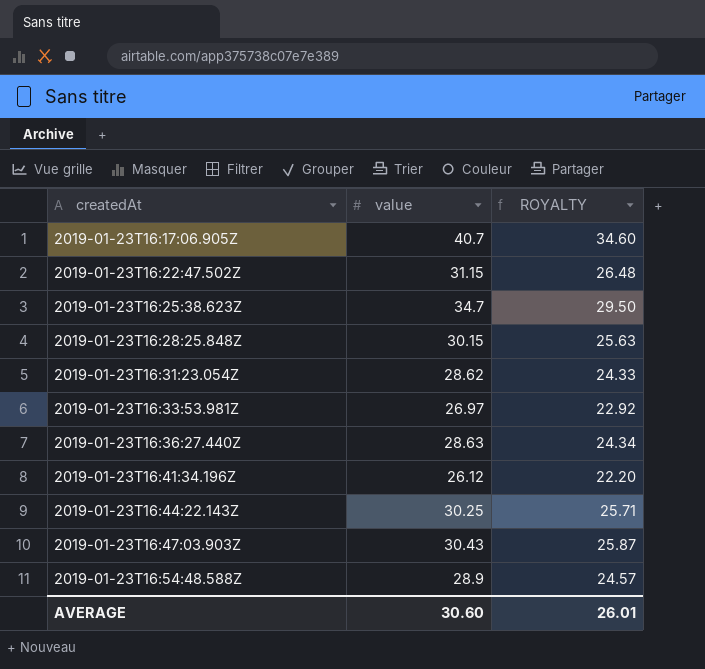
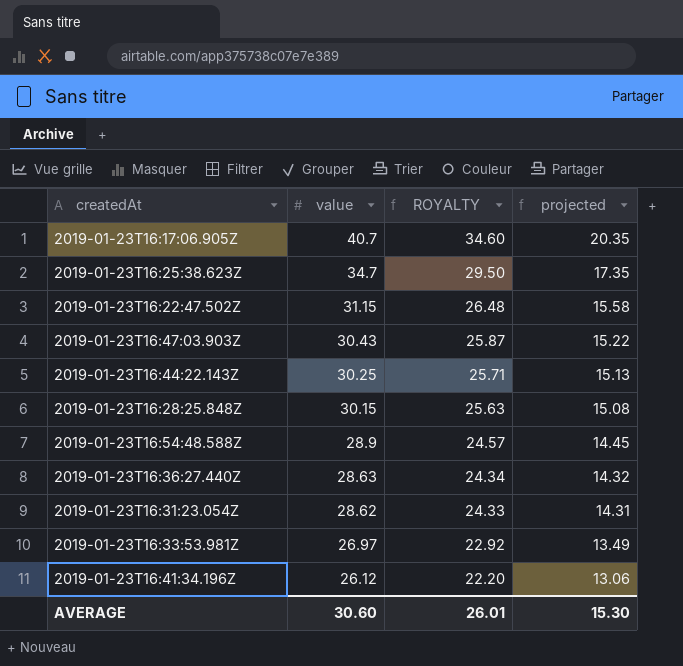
row order: createdAt ascending -> value descending
column projected | formula: none -> [value] * 0.5

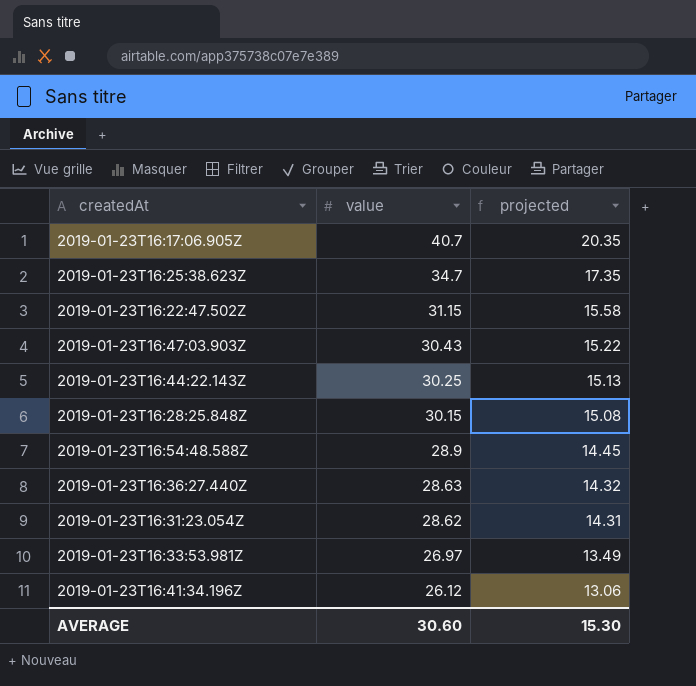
column ROYALTY | formula: [value] * 0.85 -> none

